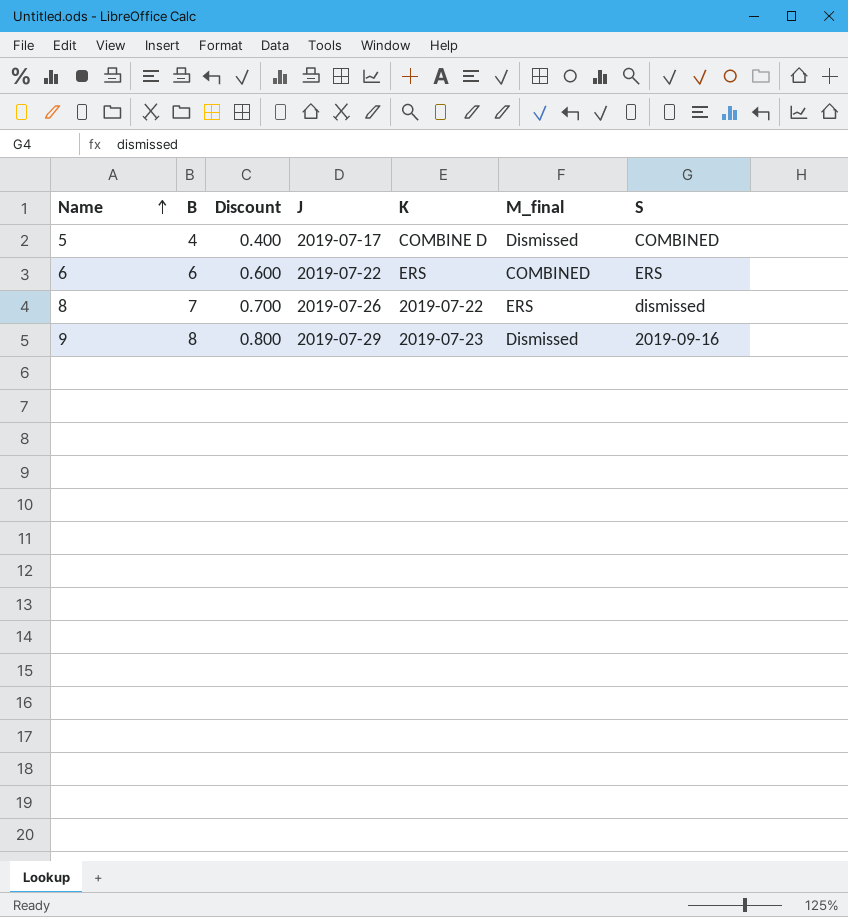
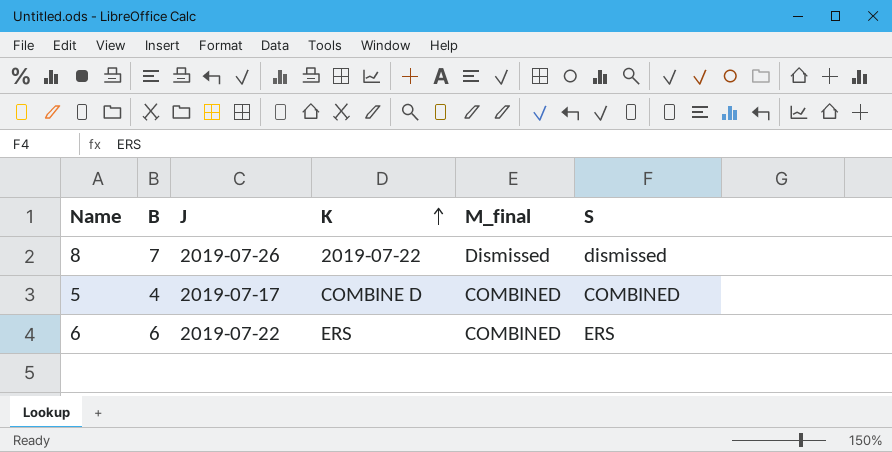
row order: Name ascending -> K ascending
column Discount | formula: [B] * 0.1 -> none
row 9: 8 | 0.800 | 2019-07-29 | 2019-07-23 | Dismissed | 2019-09-16 -> none
8 | M_final: ERS -> Dismissed
5 | M_final: Dismissed -> COMBINED

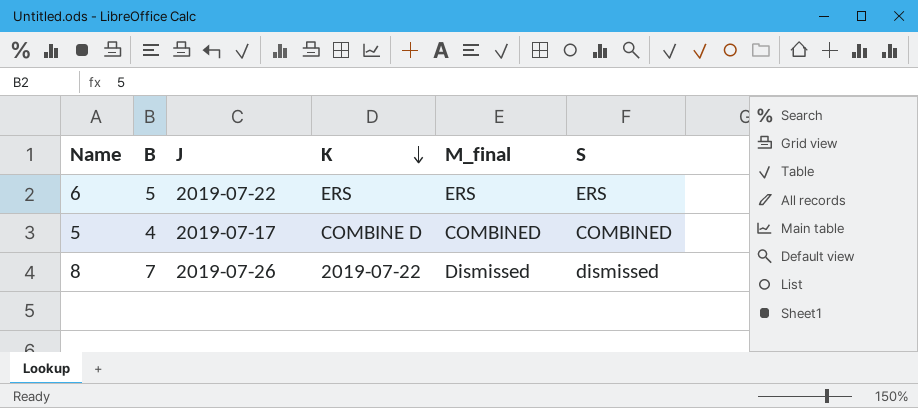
row order: K ascending -> K descending
6 | B: 6 -> 5
6 | M_final: COMBINED -> ERS

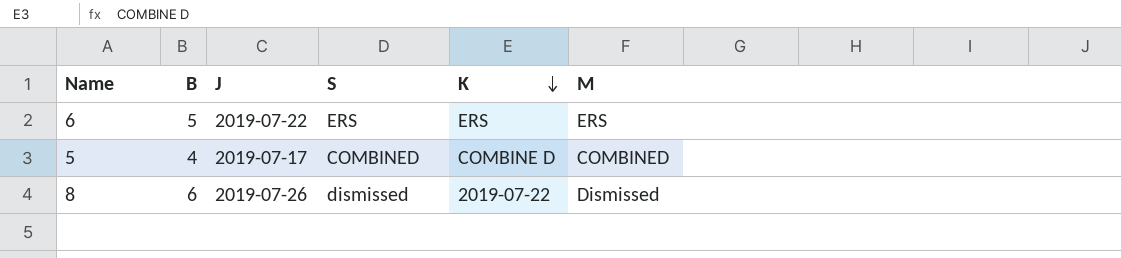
column S | position: 6 -> 4
column name: M_final -> M
8 | B: 7 -> 6

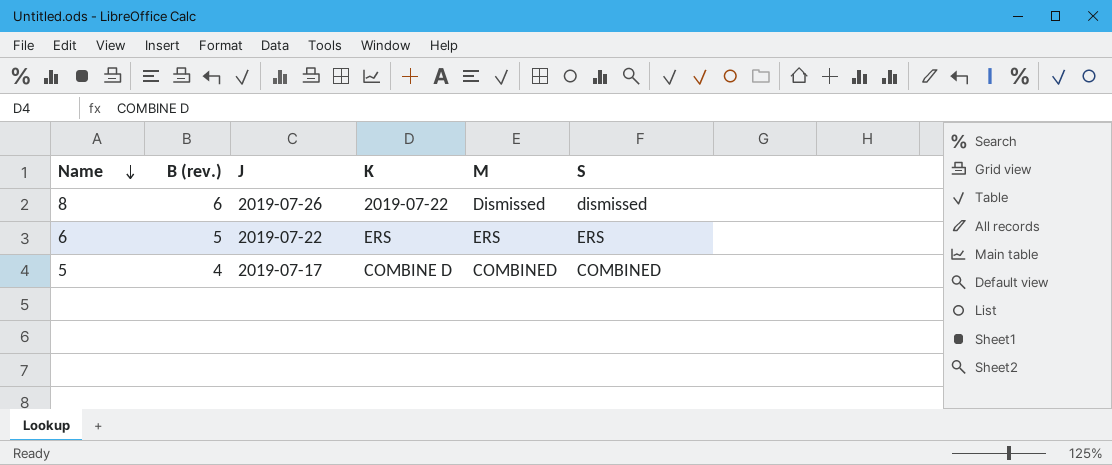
row order: K descending -> Name descending
column name: B -> B (rev.)
column S | position: 4 -> 6

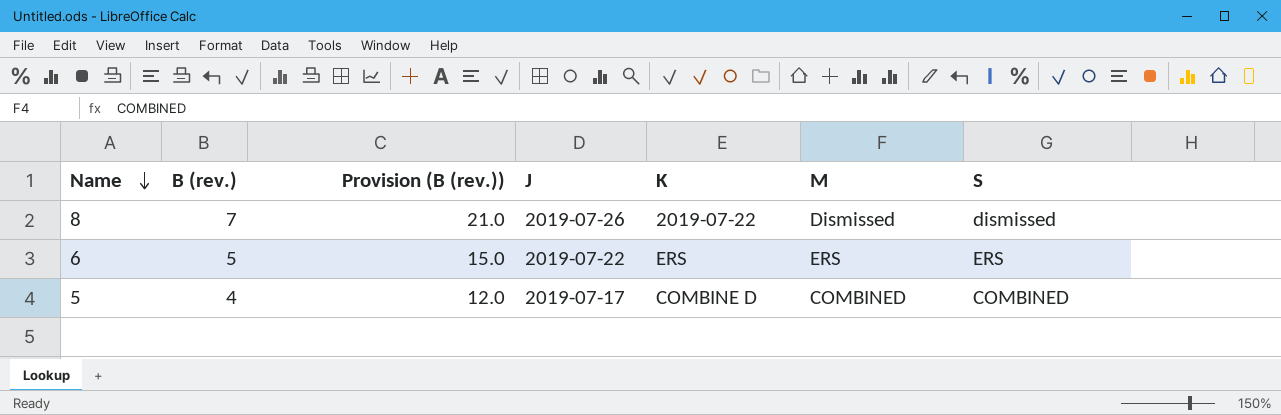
column Provision (B (rev.)) | formula: none -> [B (rev.)] * 3
8 | B (rev.): 6 -> 7

